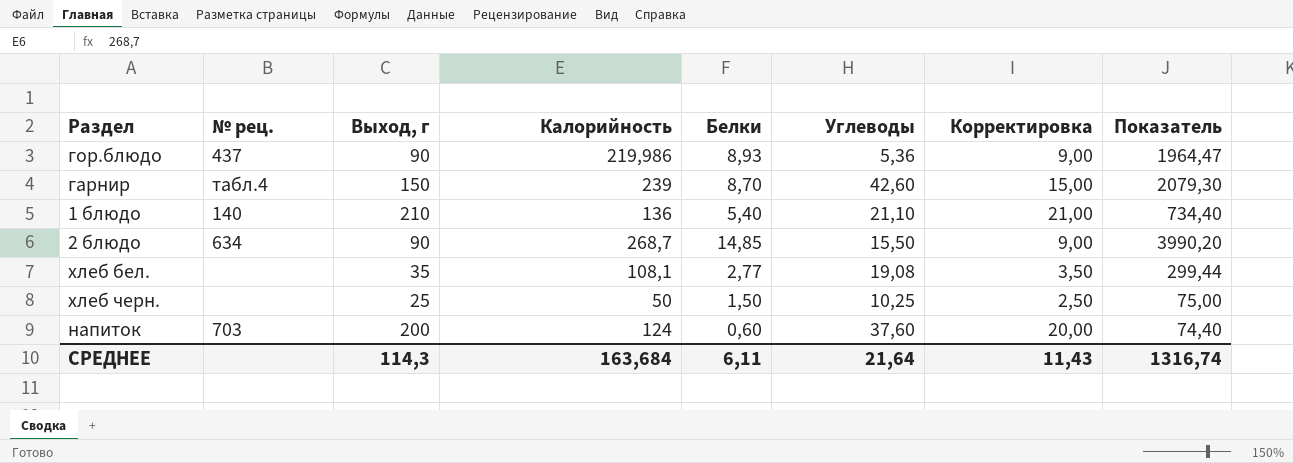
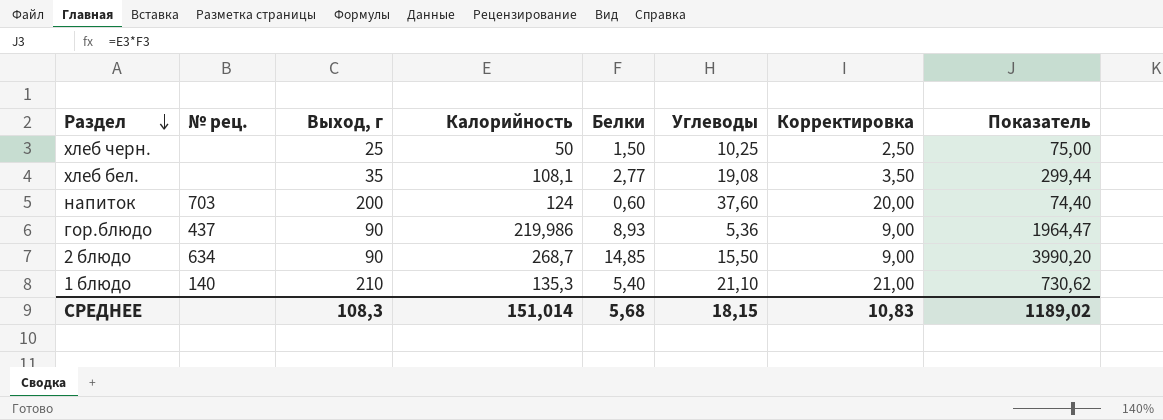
row order: none -> Раздел descending
row гарнир: табл.4 | 150 | 239 | 8,70 | 42,60 | 15,00 | 2079,30 -> none
1 блюдо | Калорийность: 136 -> 135,3
1 блюдо | Показатель: 734,40 -> 730,62
СРЕДНЕЕ | Выход, г: 114,3 -> 108,3
СРЕДНЕЕ | Калорийность: 163,684 -> 151,014
СРЕДНЕЕ | Белки: 6,11 -> 5,68
СРЕДНЕЕ | Углеводы: 21,64 -> 18,15
СРЕДНЕЕ | Корректировка: 11,43 -> 10,83
СРЕДНЕЕ | Показатель: 1316,74 -> 1189,02

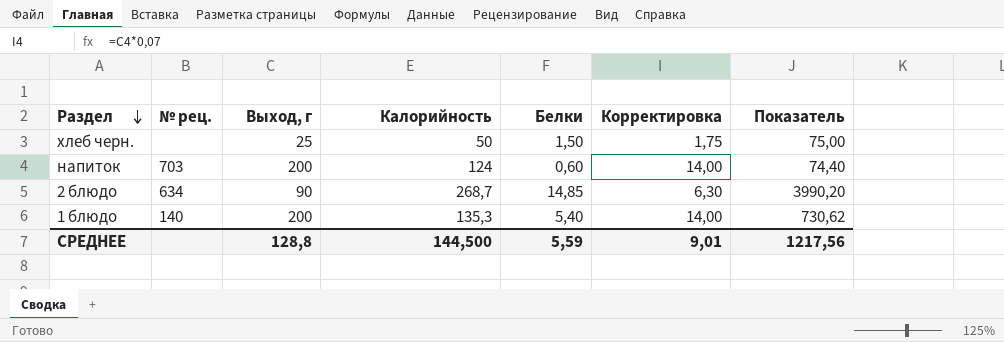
column Углеводы | position: 6 -> none
column Корректировка | formula: [Выход, г] * 0,1 -> [Выход, г] * 0,07
row хлеб бел.: none | 35 | 108,1 | 2,77 | 19,08 | 3,50 | 299,44 -> none
row гор.блюдо: 437 | 90 | 219,986 | 8,93 | 5,36 | 9,00 | 1964,47 -> none
1 блюдо | Выход, г: 210 -> 200
СРЕДНЕЕ | Выход, г: 108,3 -> 128,8
СРЕДНЕЕ | Калорийность: 151,014 -> 144,500
СРЕДНЕЕ | Белки: 5,68 -> 5,59
СРЕДНЕЕ | Корректировка: 10,83 -> 9,01
СРЕДНЕЕ | Показатель: 1189,02 -> 1217,56

